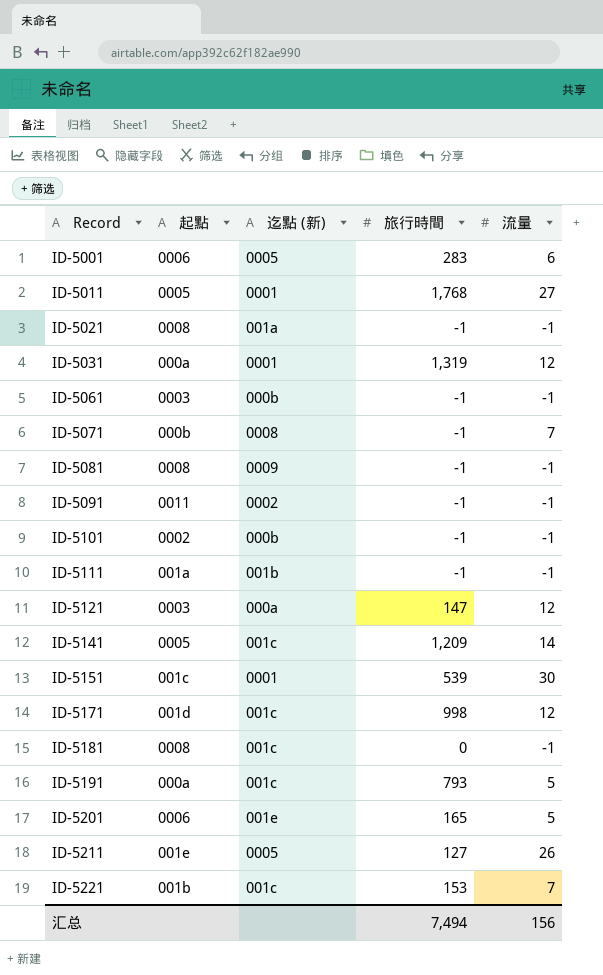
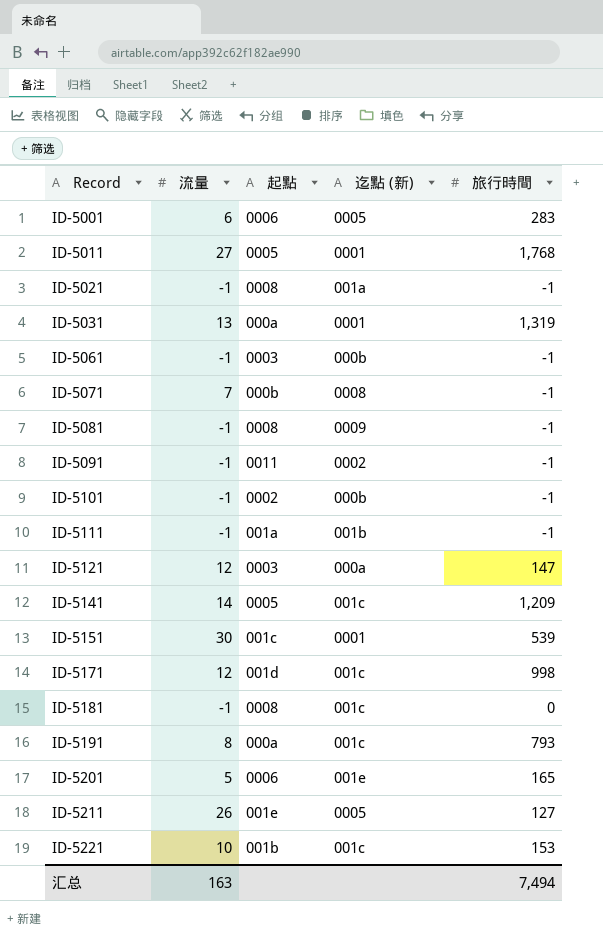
column 流量 | position: 5 -> 2
ID-5031 | 流量: 12 -> 13
ID-5191 | 流量: 5 -> 8
ID-5221 | 流量: 7 -> 10
汇总 | 流量: 156 -> 163

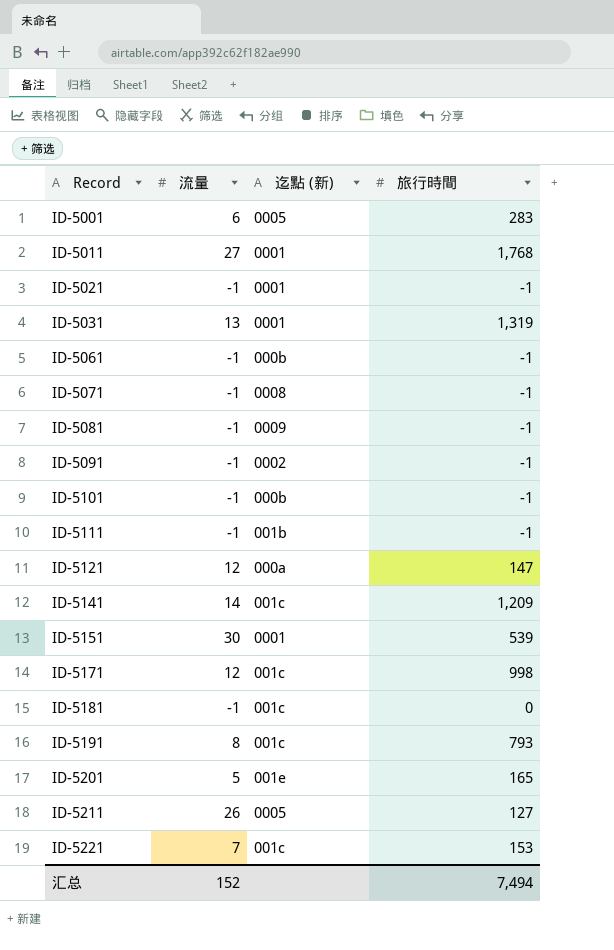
column 起點 | position: 3 -> none
ID-5021 | 迄點 (新): 001a -> 0001
ID-5071 | 流量: 7 -> -1
ID-5221 | 流量: 10 -> 7
汇总 | 流量: 163 -> 152

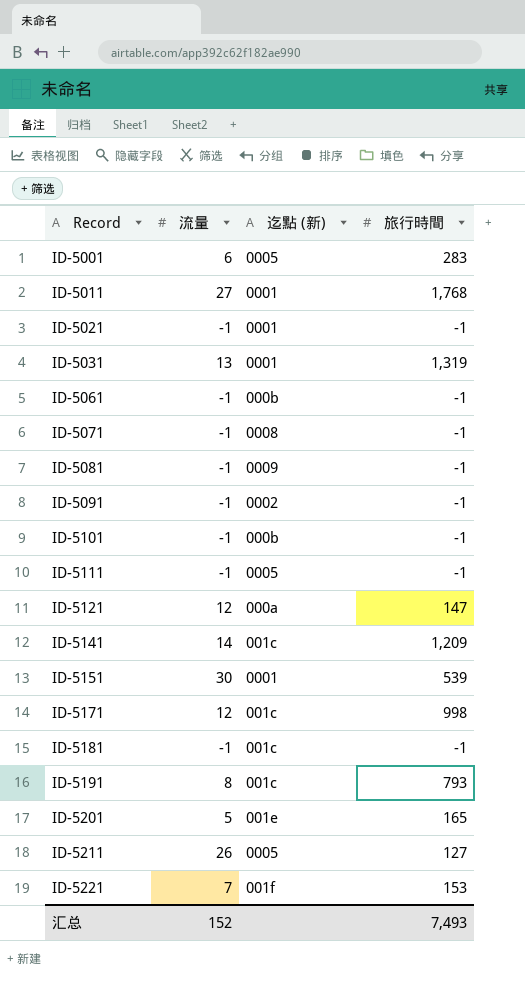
ID-5111 | 迄點 (新): 001b -> 0005
ID-5181 | 旅行時間: 0 -> -1
ID-5221 | 迄點 (新): 001c -> 001f
汇总 | 旅行時間: 7,494 -> 7,493

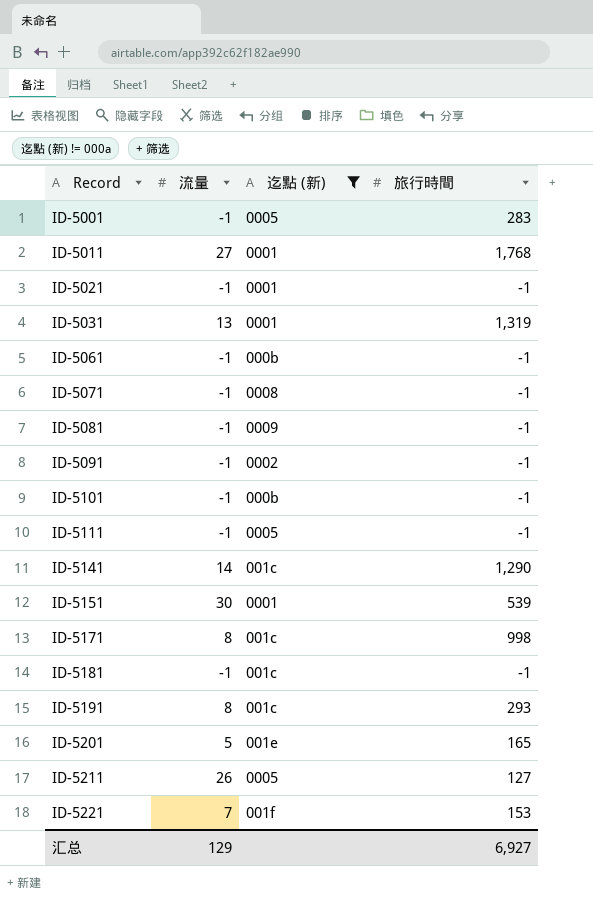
filter: none -> 迄點 (新) != 000a
ID-5001 | 流量: 6 -> -1
ID-5141 | 旅行時間: 1,209 -> 1,290
ID-5171 | 流量: 12 -> 8
ID-5191 | 旅行時間: 793 -> 293
汇总 | 流量: 152 -> 129
汇总 | 旅行時間: 7,493 -> 6,927

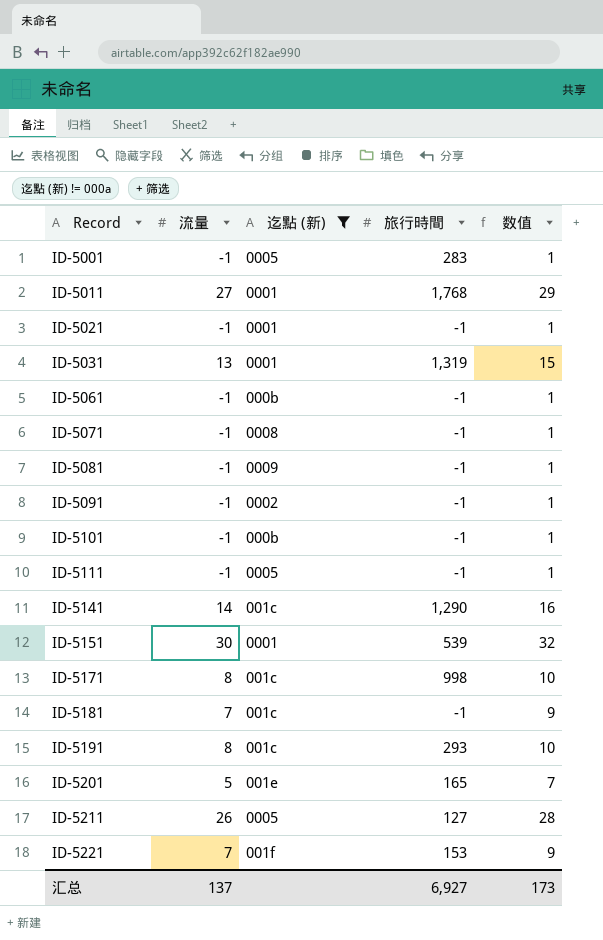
column 数值 | formula: none -> [流量] + 2
ID-5181 | 流量: -1 -> 7
汇总 | 流量: 129 -> 137

